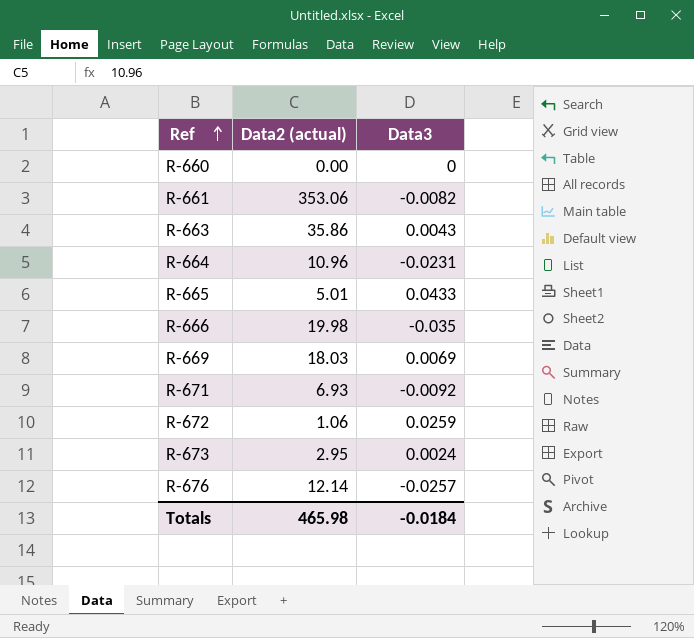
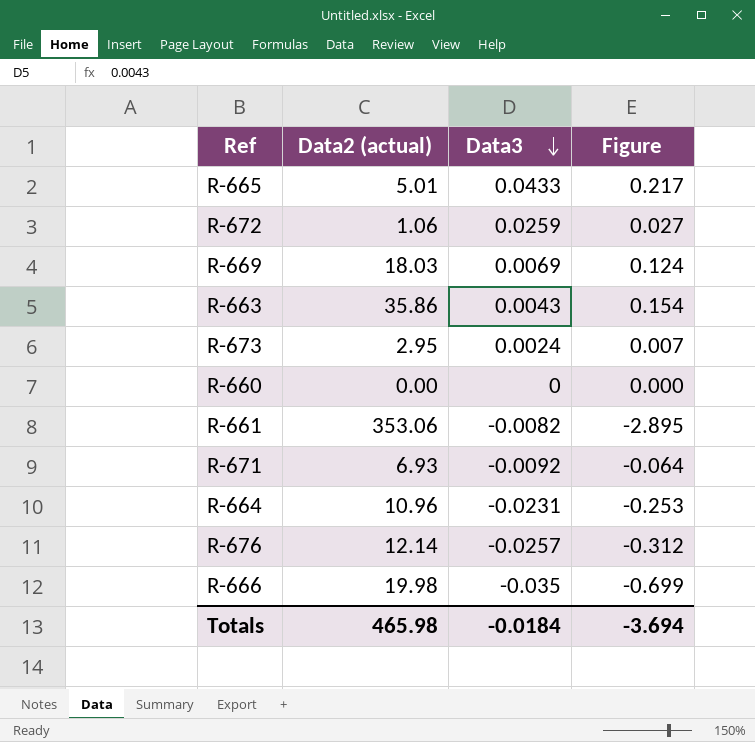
row order: Ref ascending -> Data3 descending
column Figure | formula: none -> [Data2 (actual)] * [Data3]

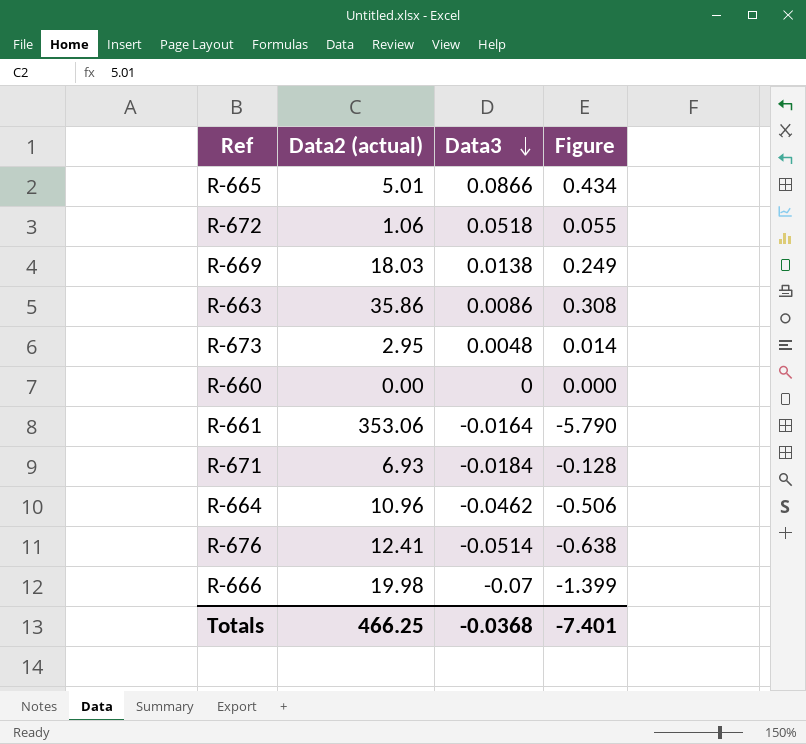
R-665 | Data3: 0.0433 -> 0.0866
R-665 | Figure: 0.217 -> 0.434
R-672 | Data3: 0.0259 -> 0.0518
R-672 | Figure: 0.027 -> 0.055
R-669 | Data3: 0.0069 -> 0.0138
R-669 | Figure: 0.124 -> 0.249
R-663 | Data3: 0.0043 -> 0.0086
R-663 | Figure: 0.154 -> 0.308
R-673 | Data3: 0.0024 -> 0.0048
R-673 | Figure: 0.007 -> 0.014
R-661 | Data3: -0.0082 -> -0.0164
R-661 | Figure: -2.895 -> -5.790
R-671 | Data3: -0.0092 -> -0.0184
R-671 | Figure: -0.064 -> -0.128
R-664 | Data3: -0.0231 -> -0.0462
R-664 | Figure: -0.253 -> -0.506
R-676 | Data2 (actual): 12.14 -> 12.41
R-676 | Data3: -0.0257 -> -0.0514
R-676 | Figure: -0.312 -> -0.638
R-666 | Data3: -0.035 -> -0.07
R-666 | Figure: -0.699 -> -1.399
Totals | Data2 (actual): 465.98 -> 466.25
Totals | Data3: -0.0184 -> -0.0368
Totals | Figure: -3.694 -> -7.401

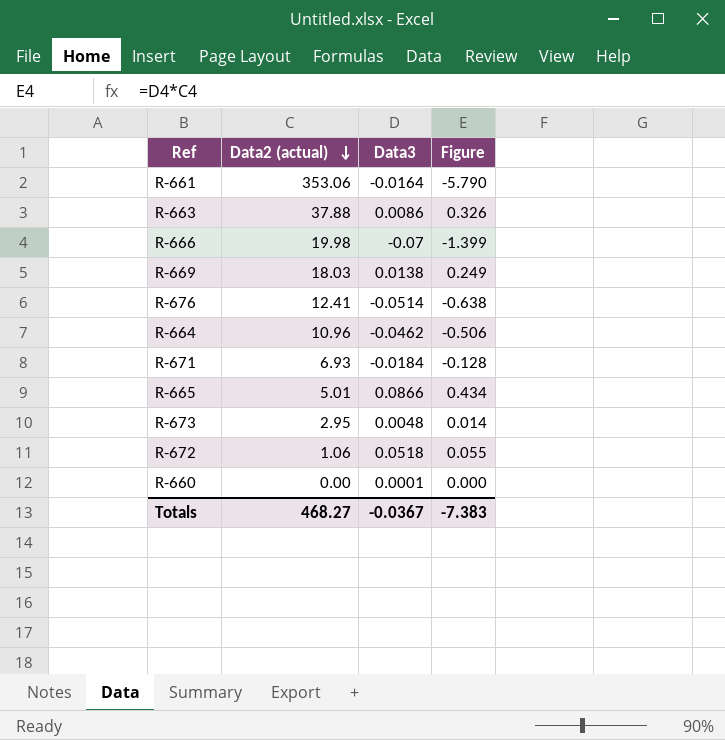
row order: Data3 descending -> Data2 (actual) descending
R-663 | Data2 (actual): 35.86 -> 37.88
R-663 | Figure: 0.308 -> 0.326
R-660 | Data3: 0 -> 0.0001
Totals | Data2 (actual): 466.25 -> 468.27
Totals | Data3: -0.0368 -> -0.0367
Totals | Figure: -7.401 -> -7.383

